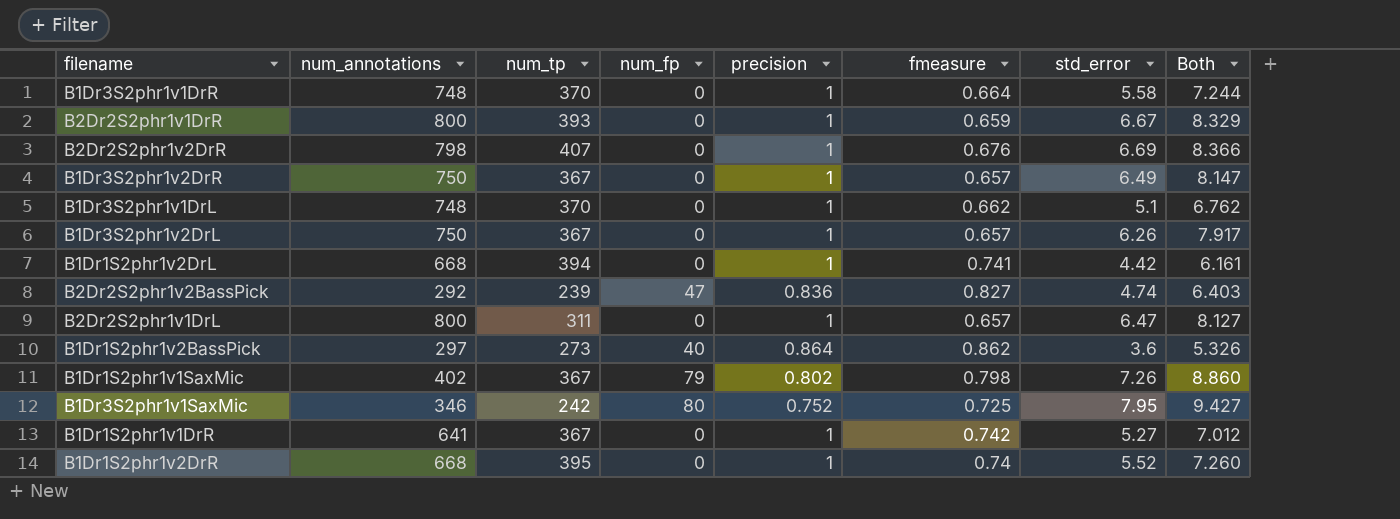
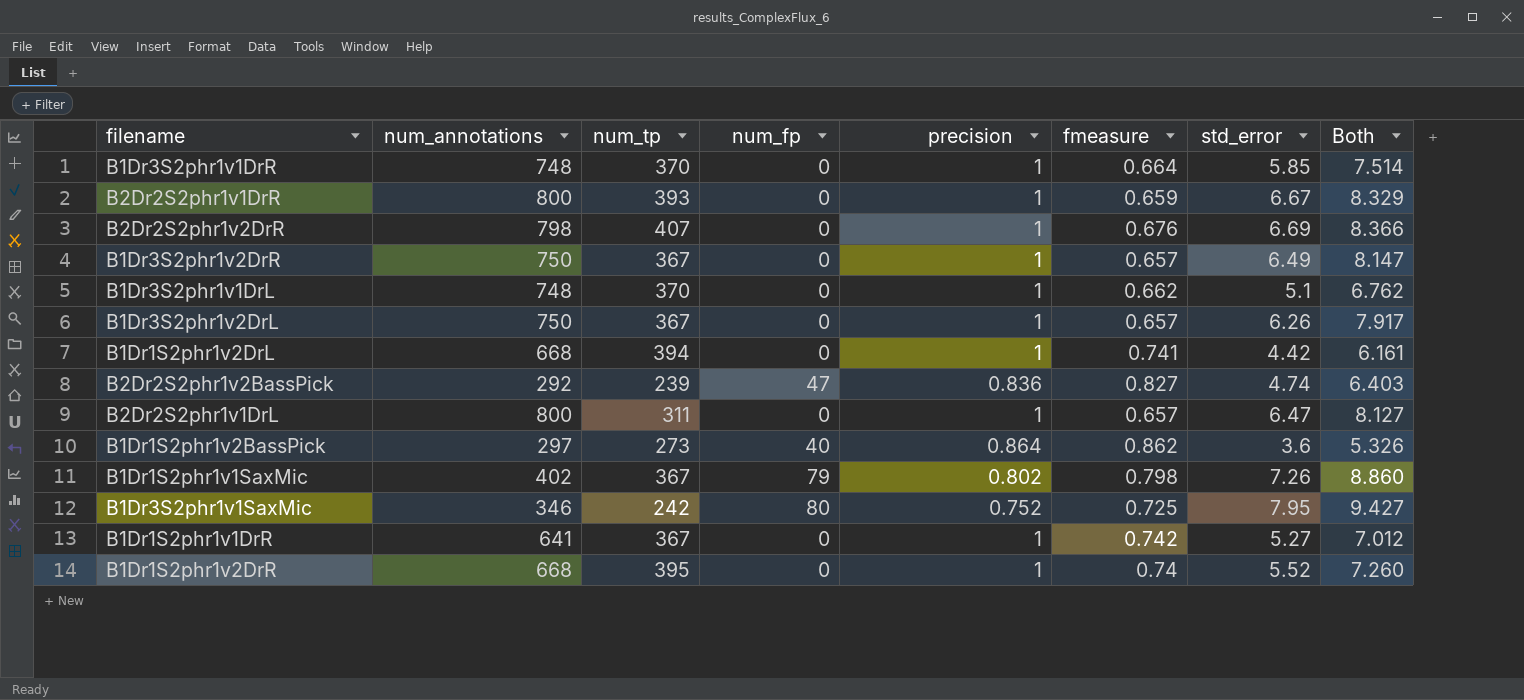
B1Dr3S2phr1v1DrR | std_error: 5.58 -> 5.85
B1Dr3S2phr1v1DrR | Both: 7.244 -> 7.514

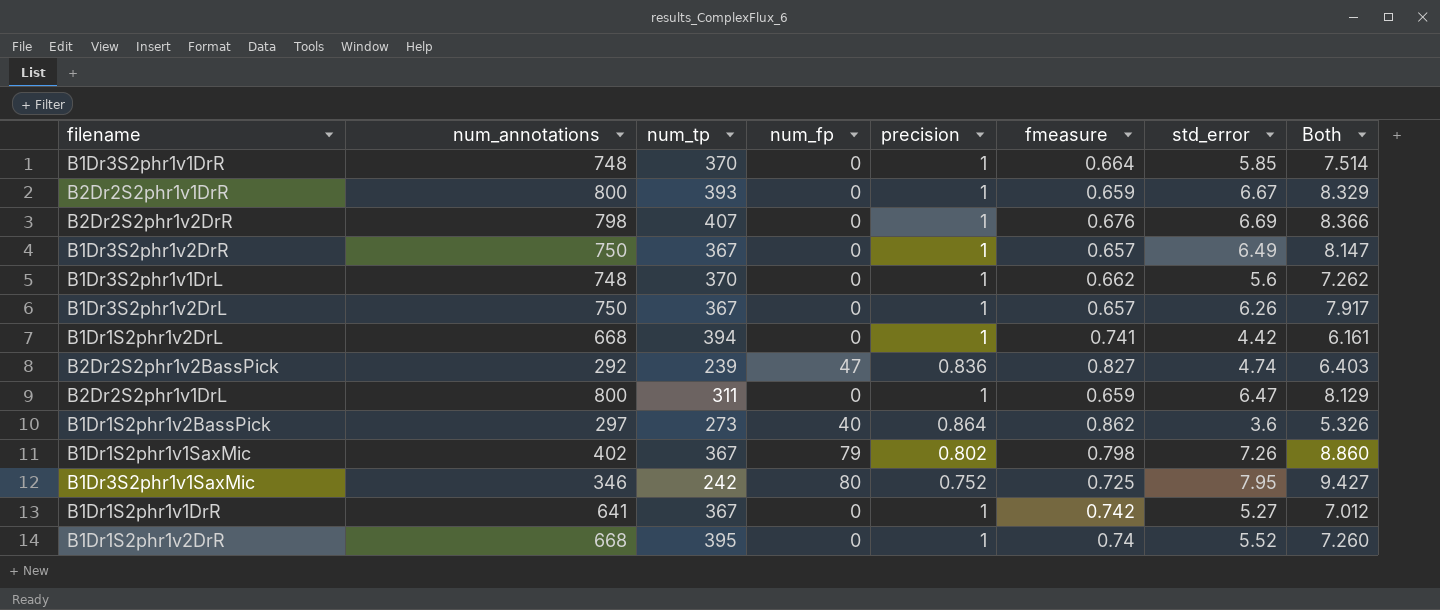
B1Dr3S2phr1v1DrL | std_error: 5.1 -> 5.6
B1Dr3S2phr1v1DrL | Both: 6.762 -> 7.262
B2Dr2S2phr1v1DrL | fmeasure: 0.657 -> 0.659
B2Dr2S2phr1v1DrL | Both: 8.127 -> 8.129

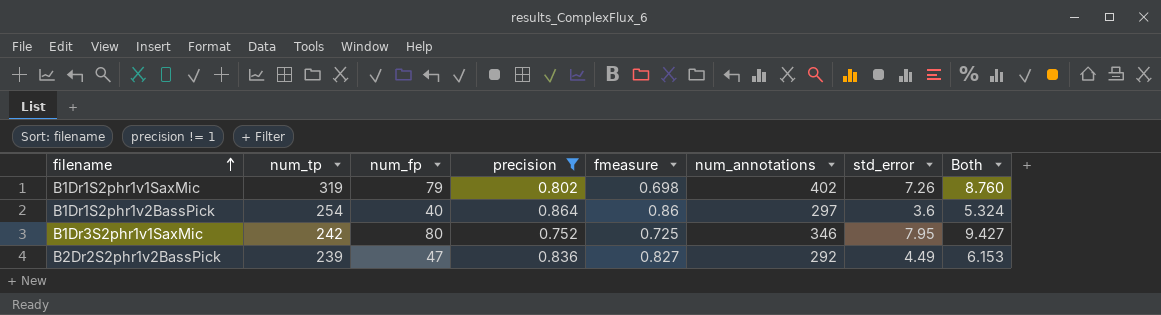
filter: none -> precision != 1
row order: none -> filename ascending
column num_annotations | position: 2 -> 6
B1Dr1S2phr1v1SaxMic | num_tp: 367 -> 319
B1Dr1S2phr1v1SaxMic | fmeasure: 0.798 -> 0.698
B1Dr1S2phr1v1SaxMic | Both: 8.860 -> 8.760
B1Dr1S2phr1v2BassPick | num_tp: 273 -> 254
B1Dr1S2phr1v2BassPick | fmeasure: 0.862 -> 0.86
B1Dr1S2phr1v2BassPick | Both: 5.326 -> 5.324
B2Dr2S2phr1v2BassPick | std_error: 4.74 -> 4.49
B2Dr2S2phr1v2BassPick | Both: 6.403 -> 6.153

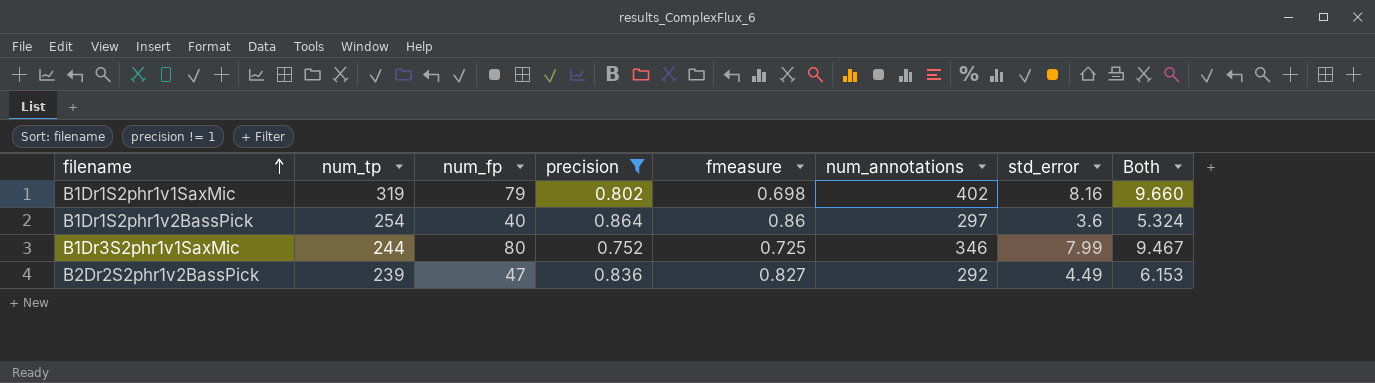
B1Dr1S2phr1v1SaxMic | std_error: 7.26 -> 8.16
B1Dr1S2phr1v1SaxMic | Both: 8.760 -> 9.660
B1Dr3S2phr1v1SaxMic | num_tp: 242 -> 244
B1Dr3S2phr1v1SaxMic | std_error: 7.95 -> 7.99
B1Dr3S2phr1v1SaxMic | Both: 9.427 -> 9.467

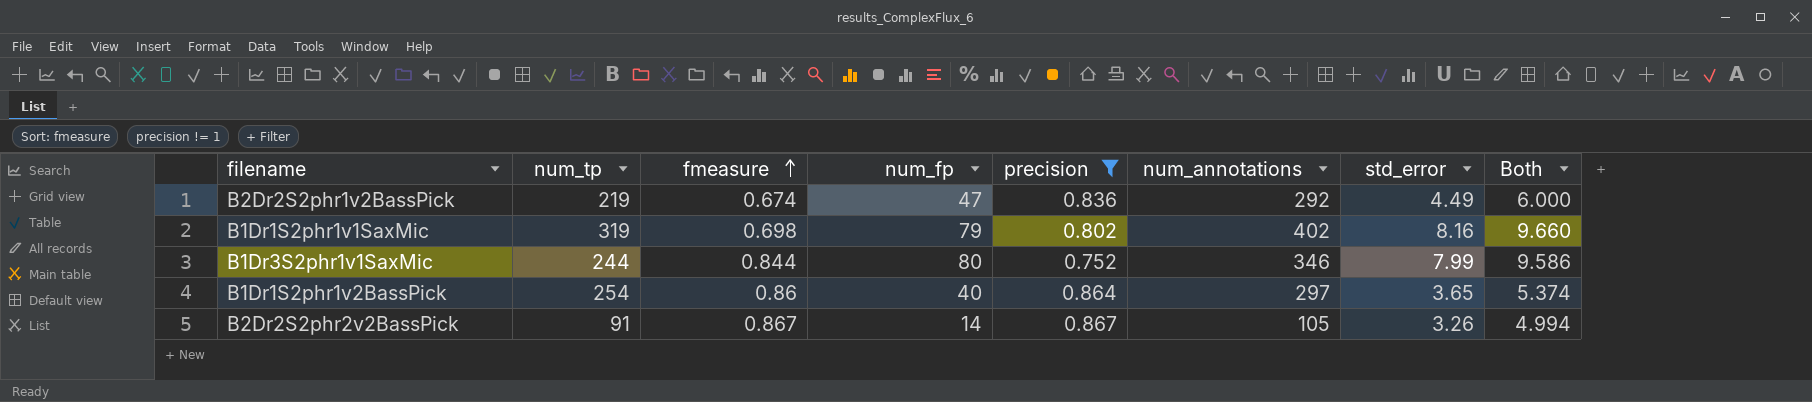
row order: filename ascending -> fmeasure ascending
column fmeasure | position: 5 -> 3
B2Dr2S2phr1v2BassPick | num_tp: 239 -> 219
B2Dr2S2phr1v2BassPick | fmeasure: 0.827 -> 0.674
B2Dr2S2phr1v2BassPick | Both: 6.153 -> 6.000
B1Dr3S2phr1v1SaxMic | fmeasure: 0.725 -> 0.844
B1Dr3S2phr1v1SaxMic | Both: 9.467 -> 9.586
B1Dr1S2phr1v2BassPick | std_error: 3.6 -> 3.65
B1Dr1S2phr1v2BassPick | Both: 5.324 -> 5.374
row B2Dr2S2phr2v2BassPick: none -> 91 | 0.867 | 14 | 0.867 | 105 | 3.26 | 4.994

